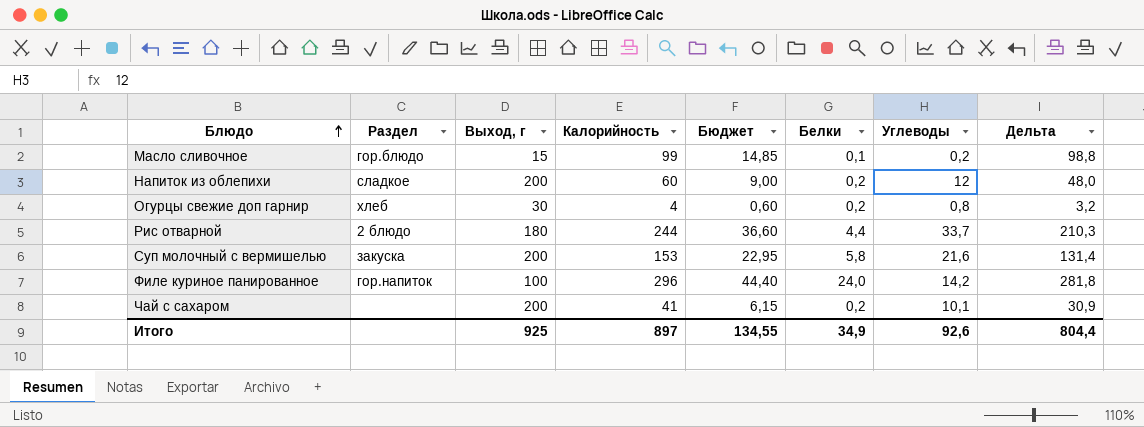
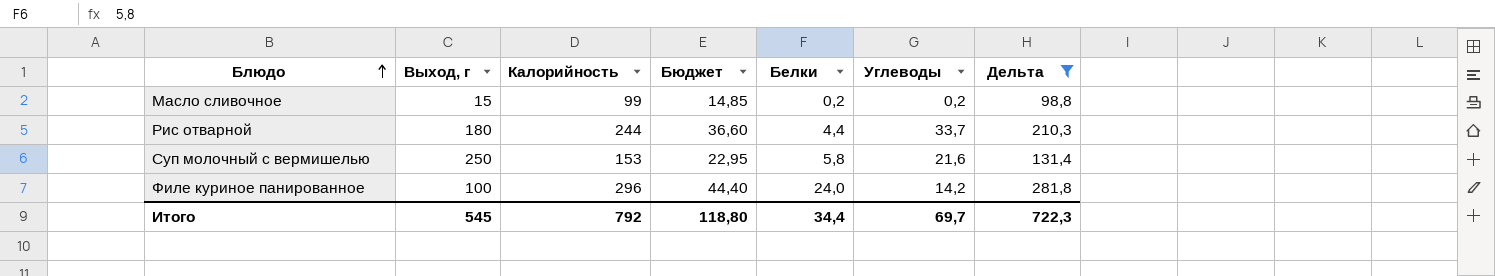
filter: none -> Дельта >= 98,8
column Раздел | position: 2 -> none
Масло сливочное | Белки: 0,1 -> 0,2
Суп молочный с вермишелью | Выход, г: 200 -> 250
Итого | Выход, г: 925 -> 545
Итого | Калорийность: 897 -> 792
Итого | Бюджет: 134,55 -> 118,80
Итого | Белки: 34,9 -> 34,4
Итого | Углеводы: 92,6 -> 69,7
Итого | Дельта: 804,4 -> 722,3

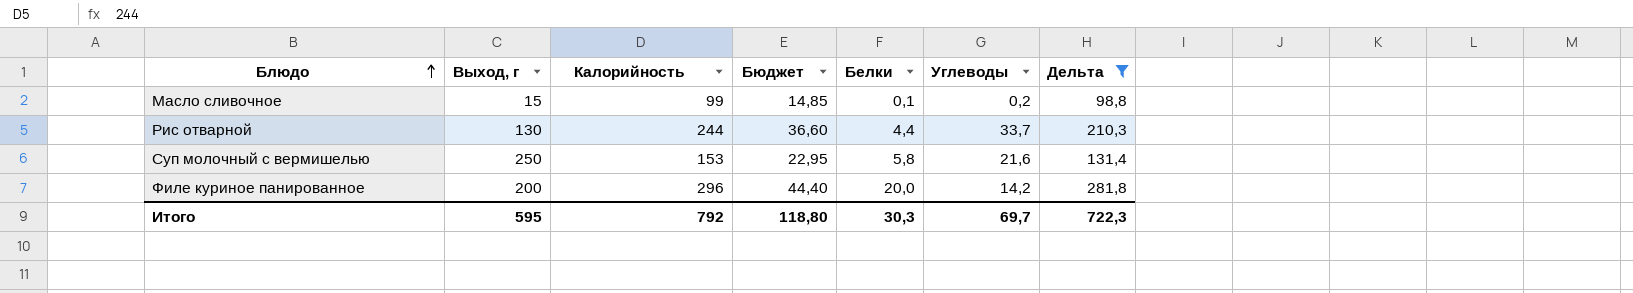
Масло сливочное | Белки: 0,2 -> 0,1
Рис отварной | Выход, г: 180 -> 130
Филе куриное панированное | Выход, г: 100 -> 200
Филе куриное панированное | Белки: 24,0 -> 20,0
Итого | Выход, г: 545 -> 595
Итого | Белки: 34,4 -> 30,3

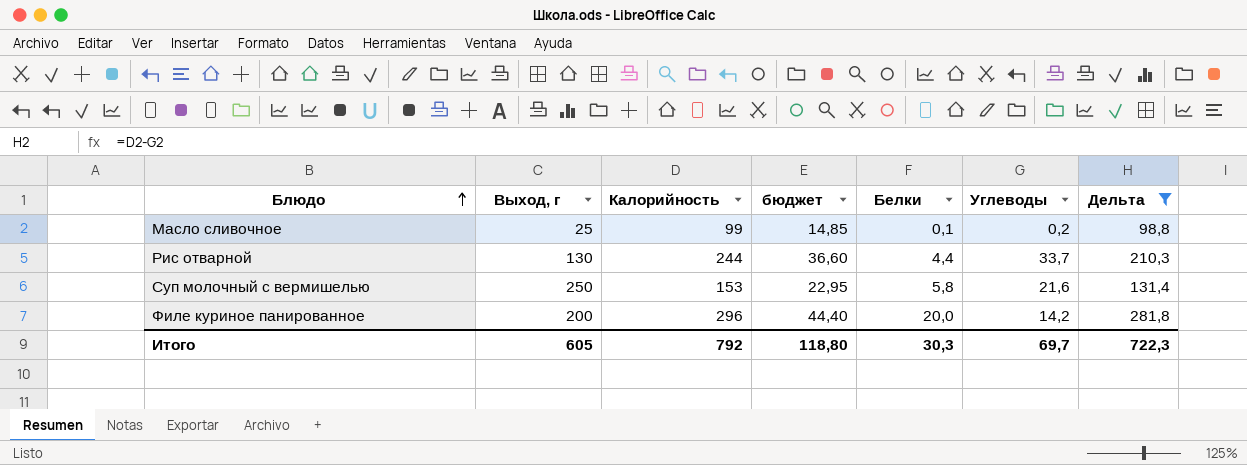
column name: Бюджет -> бюджет
Масло сливочное | Выход, г: 15 -> 25
Итого | Выход, г: 595 -> 605

